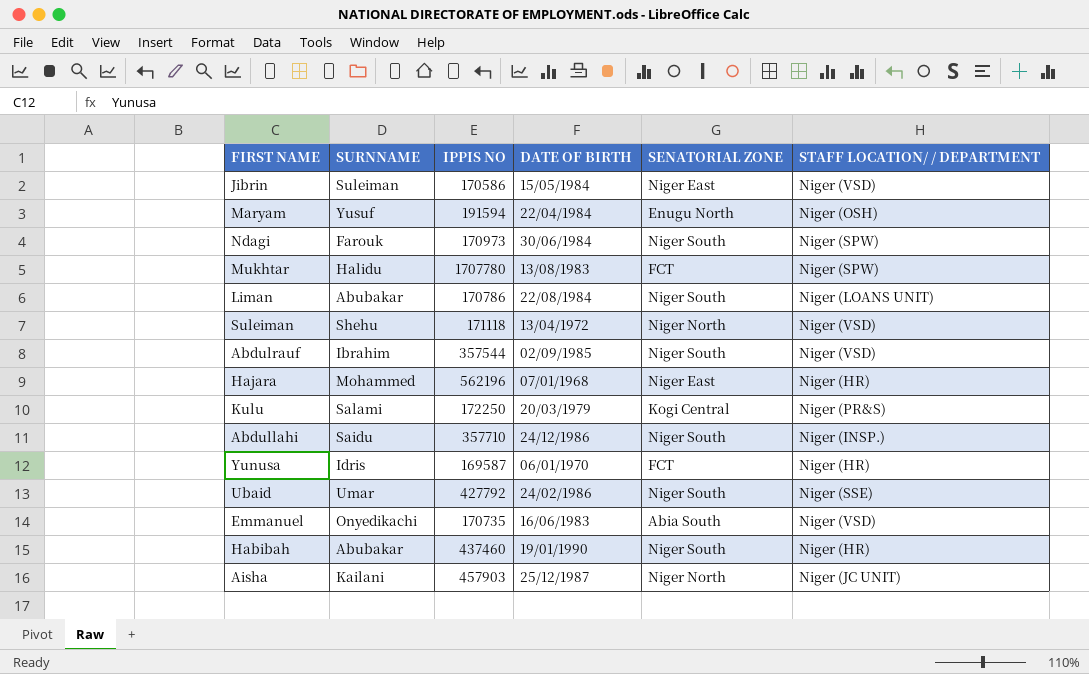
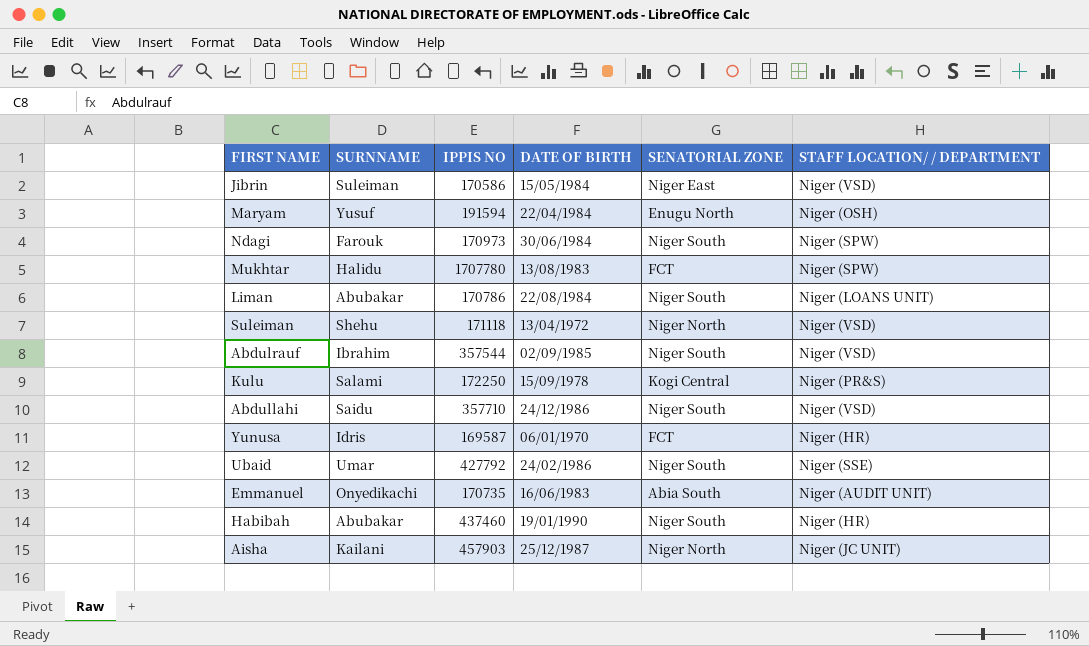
row Hajara: Mohammed | 562196 | 07/01/1968 | Niger East | Niger (HR) -> none
Kulu | DATE OF BIRTH: 20/03/1979 -> 15/09/1978
Abdullahi | STAFF LOCATION/ / DEPARTMENT: Niger (INSP.) -> Niger (VSD)
Emmanuel | STAFF LOCATION/ / DEPARTMENT: Niger (VSD) -> Niger (AUDIT UNIT)

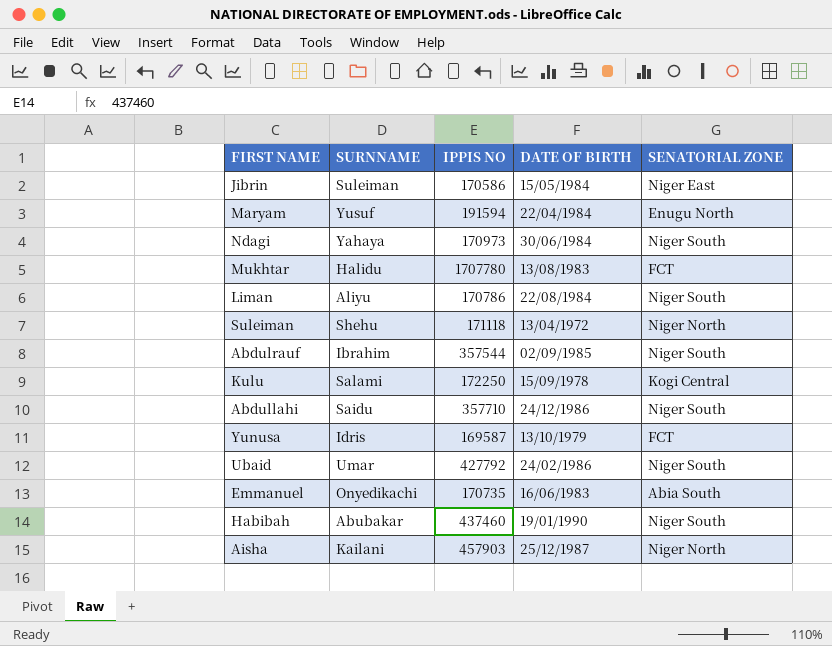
column STAFF LOCATION/ / DEPARTMENT | position: 6 -> none
Ndagi | SURNNAME: Farouk -> Yahaya
Liman | SURNNAME: Abubakar -> Aliyu
Yunusa | DATE OF BIRTH: 06/01/1970 -> 13/10/1979

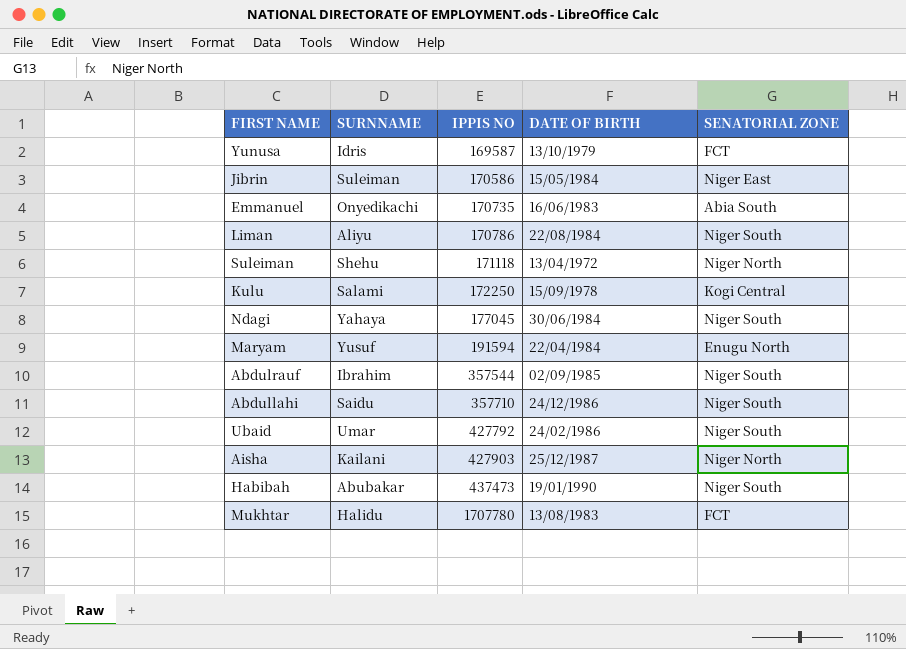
row order: none -> IPPIS NO ascending
Ndagi | IPPIS NO: 170973 -> 177045
Aisha | IPPIS NO: 457903 -> 427903
Habibah | IPPIS NO: 437460 -> 437473

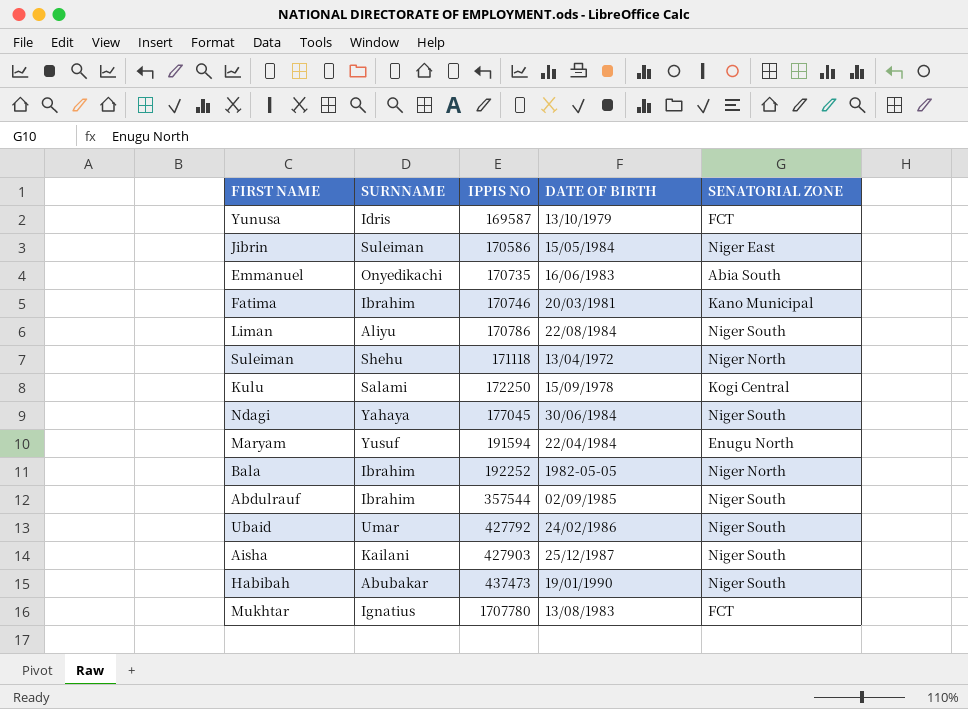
row Abdullahi: Saidu | 357710 | 24/12/1986 | Niger South -> none
row Fatima: none -> Ibrahim | 170746 | 20/03/1981 | Kano Municipal
row Bala: none -> Ibrahim | 192252 | 1982-05-05 | Niger North
Aisha | SENATORIAL ZONE: Niger North -> Niger South
Mukhtar | SURNNAME: Halidu -> Ignatius

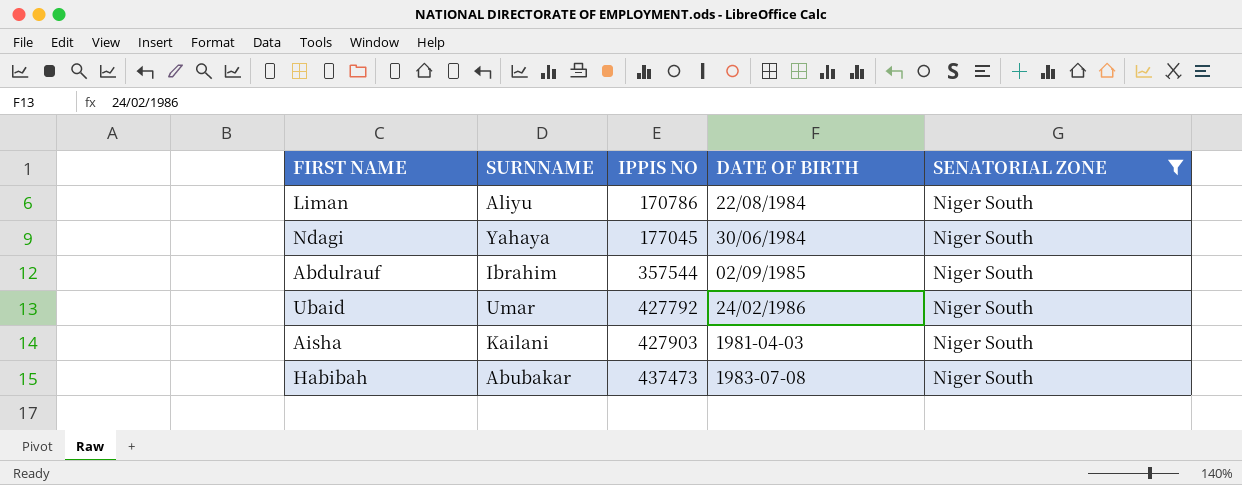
filter: none -> SENATORIAL ZONE = Niger South
Aisha | DATE OF BIRTH: 25/12/1987 -> 1981-04-03
Habibah | DATE OF BIRTH: 19/01/1990 -> 1983-07-08

